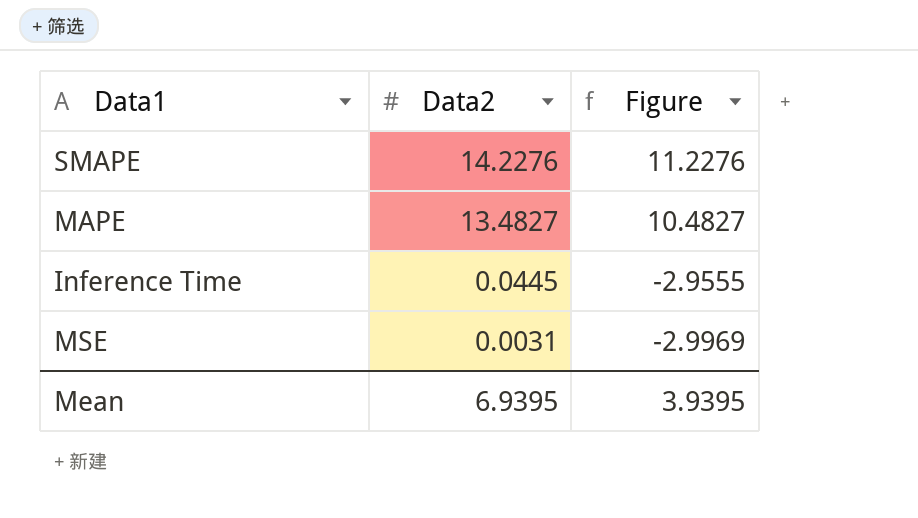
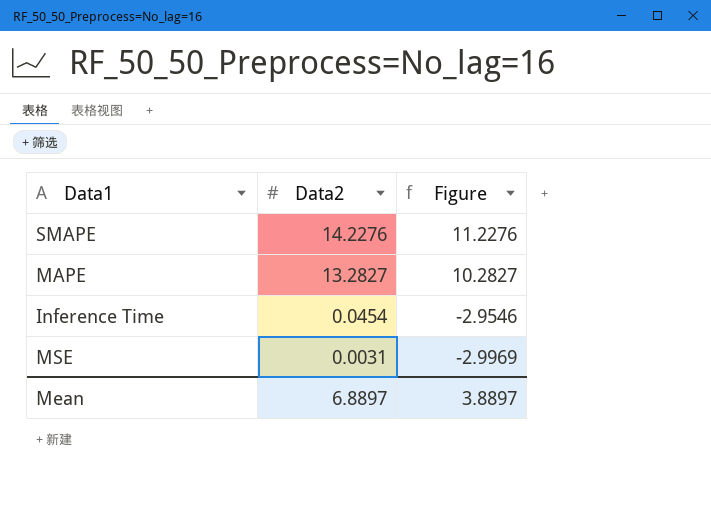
MAPE | Data2: 13.4827 -> 13.2827
MAPE | Figure: 10.4827 -> 10.2827
Inference Time | Data2: 0.0445 -> 0.0454
Inference Time | Figure: -2.9555 -> -2.9546
Mean | Data2: 6.9395 -> 6.8897
Mean | Figure: 3.9395 -> 3.8897

